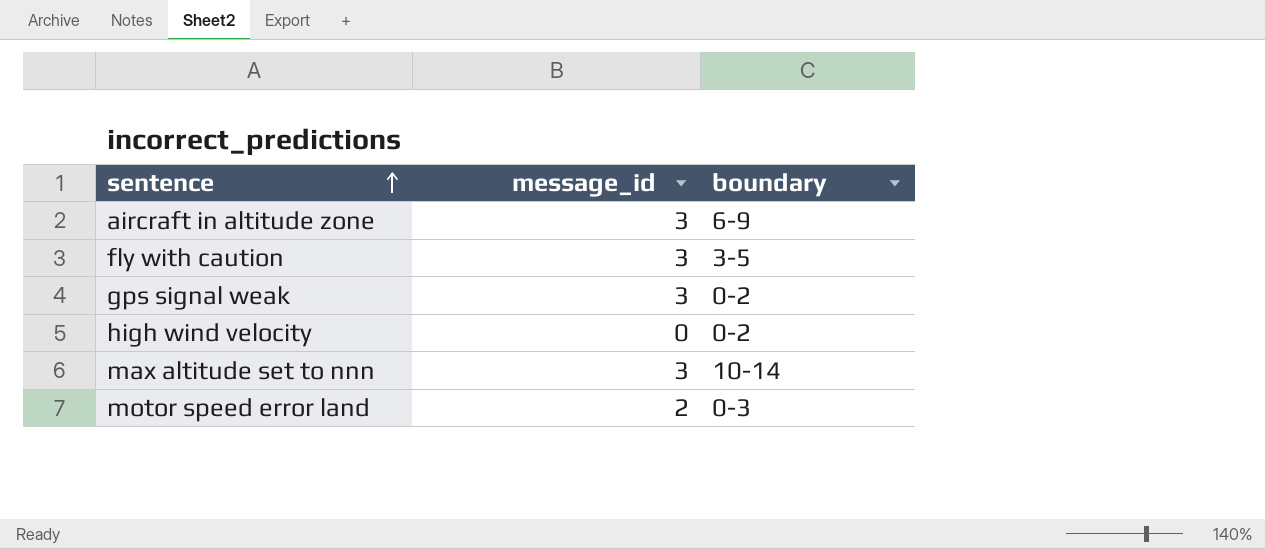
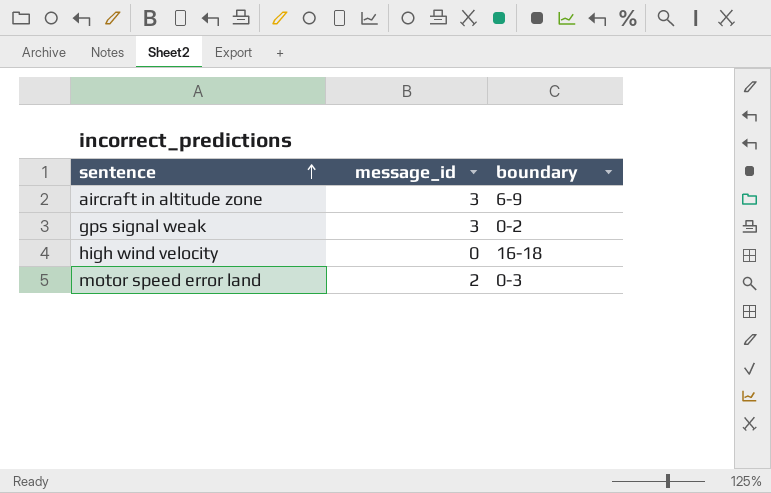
row fly with caution: 3 | 3-5 -> none
row max altitude set to nnn: 3 | 10-14 -> none
high wind velocity | boundary: 0-2 -> 16-18

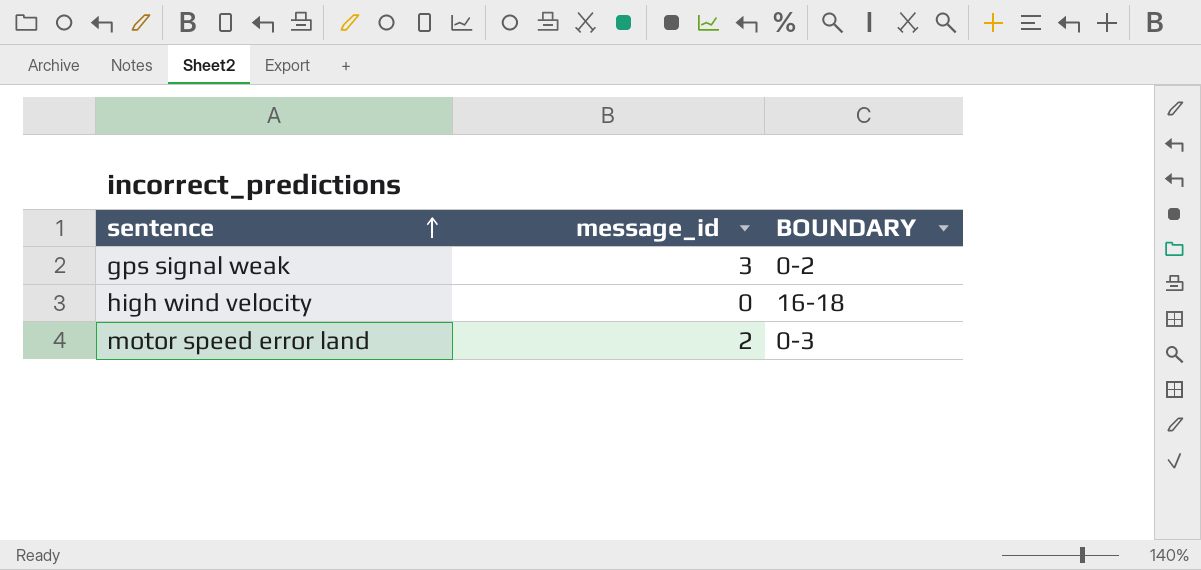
column name: boundary -> BOUNDARY
row aircraft in altitude zone: 3 | 6-9 -> none

